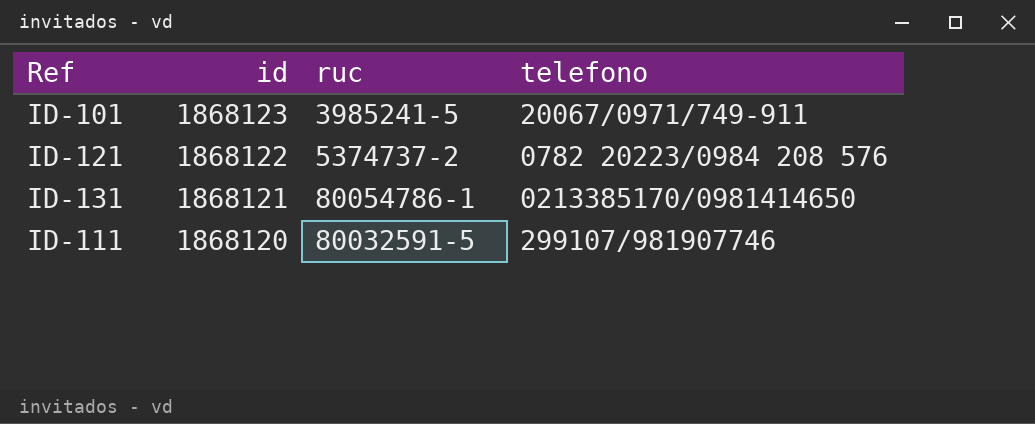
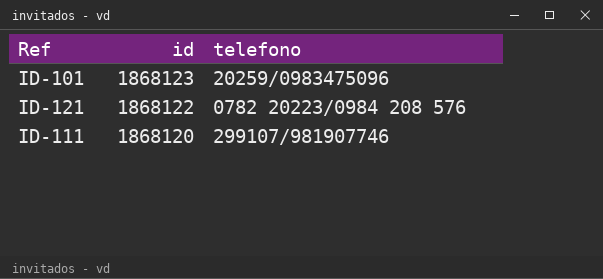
column ruc | position: 3 -> none
row ID-131: 1868121 | 80054786-1 | 0213385170/0981414650 -> none
ID-101 | telefono: 20067/0971/749-911 -> 20259/0983475096

